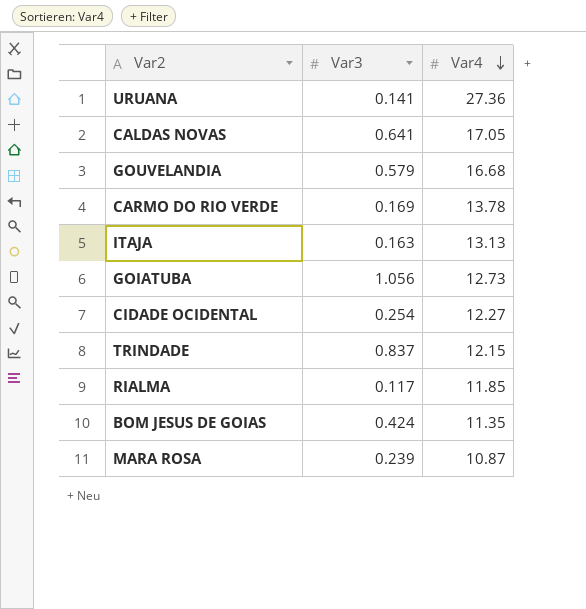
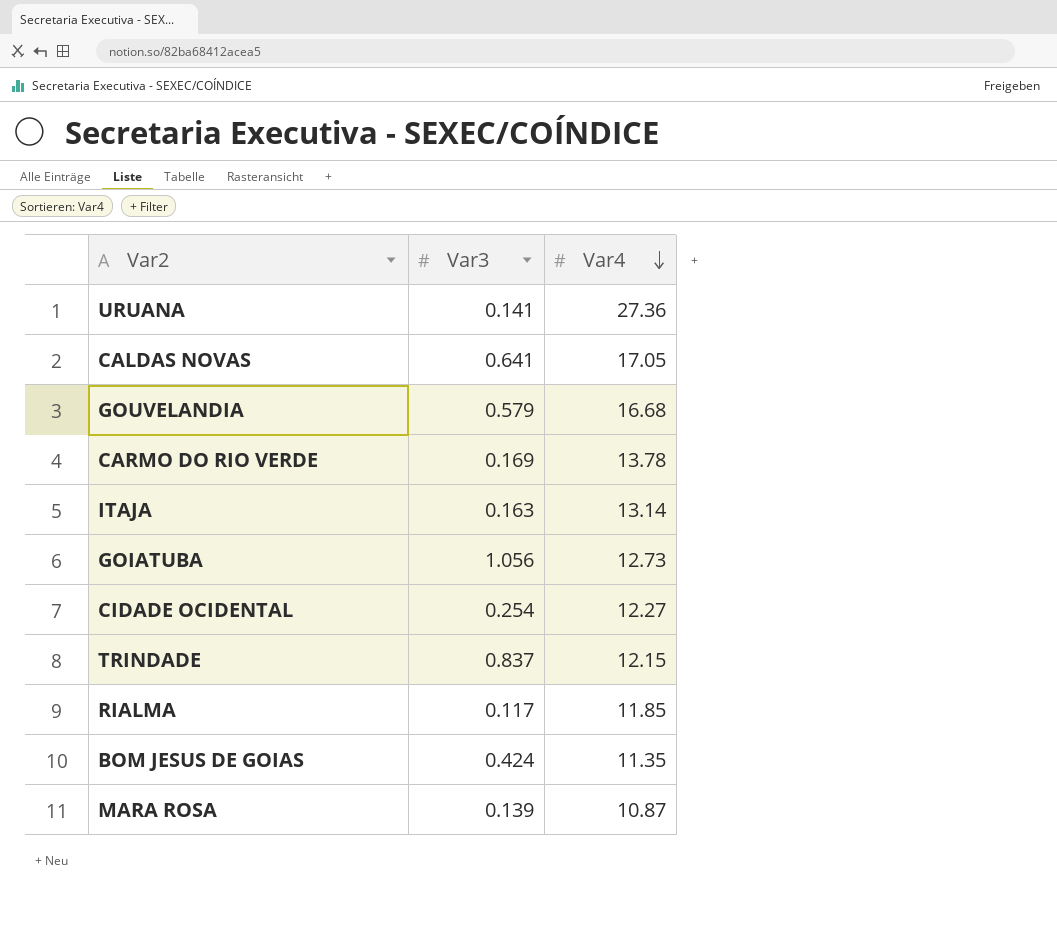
ITAJA | Var4: 13.13 -> 13.14
MARA ROSA | Var3: 0.239 -> 0.139

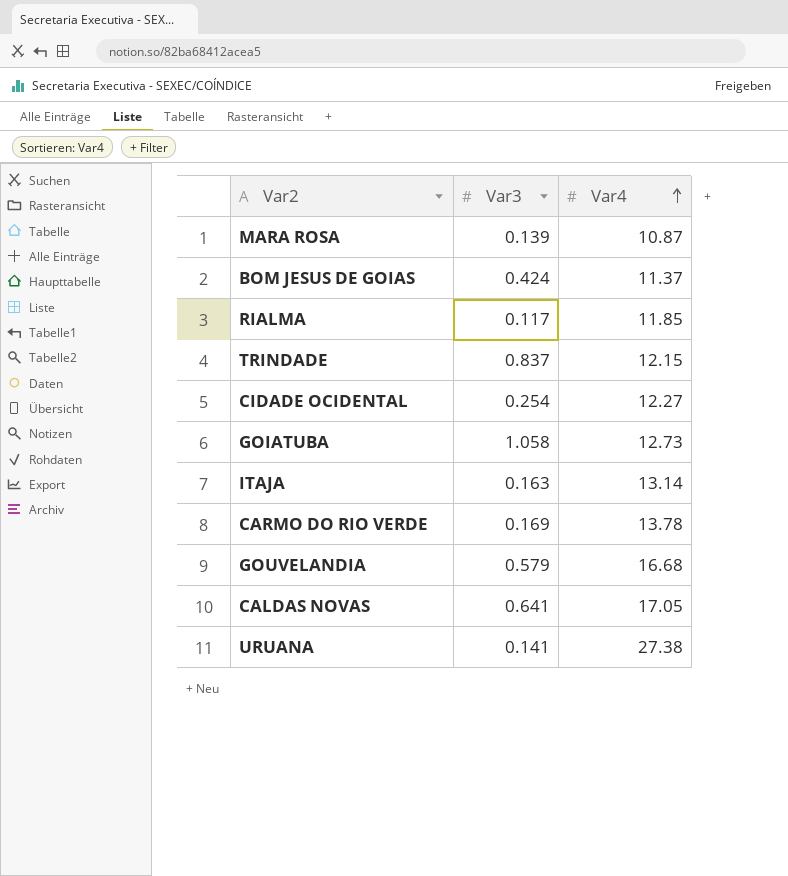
row order: Var4 descending -> Var4 ascending
BOM JESUS DE GOIAS | Var4: 11.35 -> 11.37
GOIATUBA | Var3: 1.056 -> 1.058
URUANA | Var4: 27.36 -> 27.38

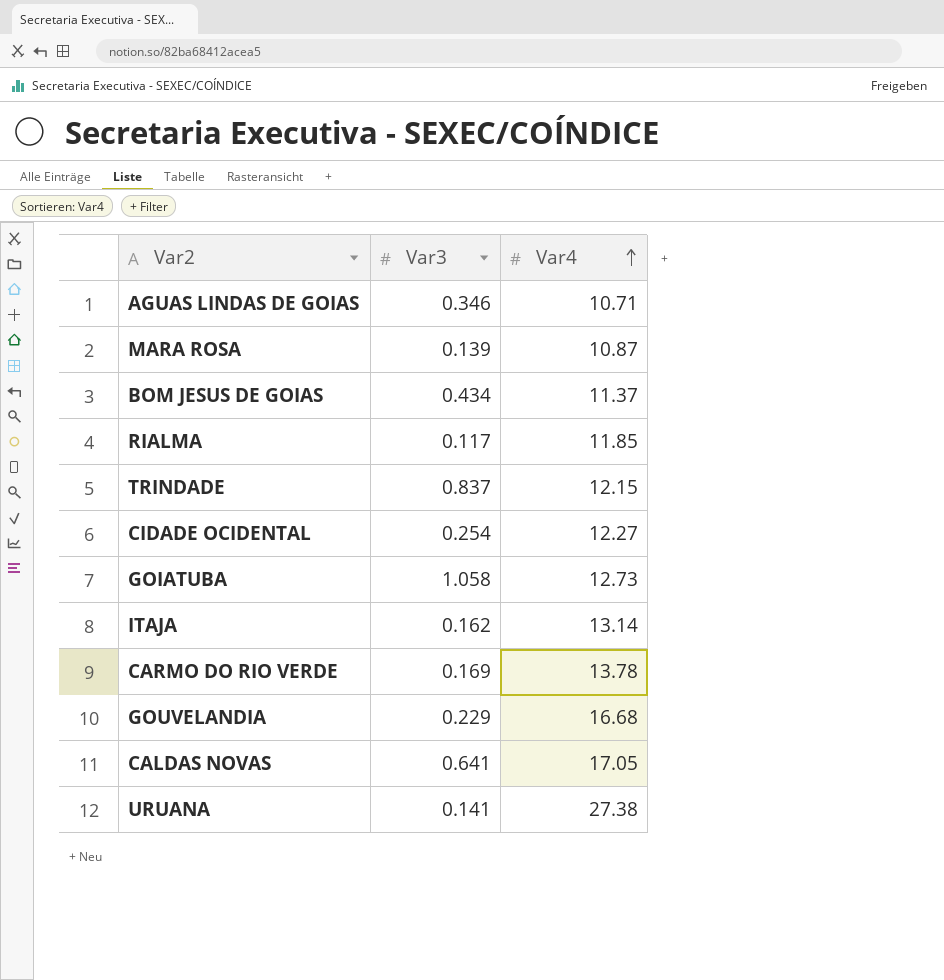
row AGUAS LINDAS DE GOIAS: none -> 0.346 | 10.71
BOM JESUS DE GOIAS | Var3: 0.424 -> 0.434
ITAJA | Var3: 0.163 -> 0.162
GOUVELANDIA | Var3: 0.579 -> 0.229

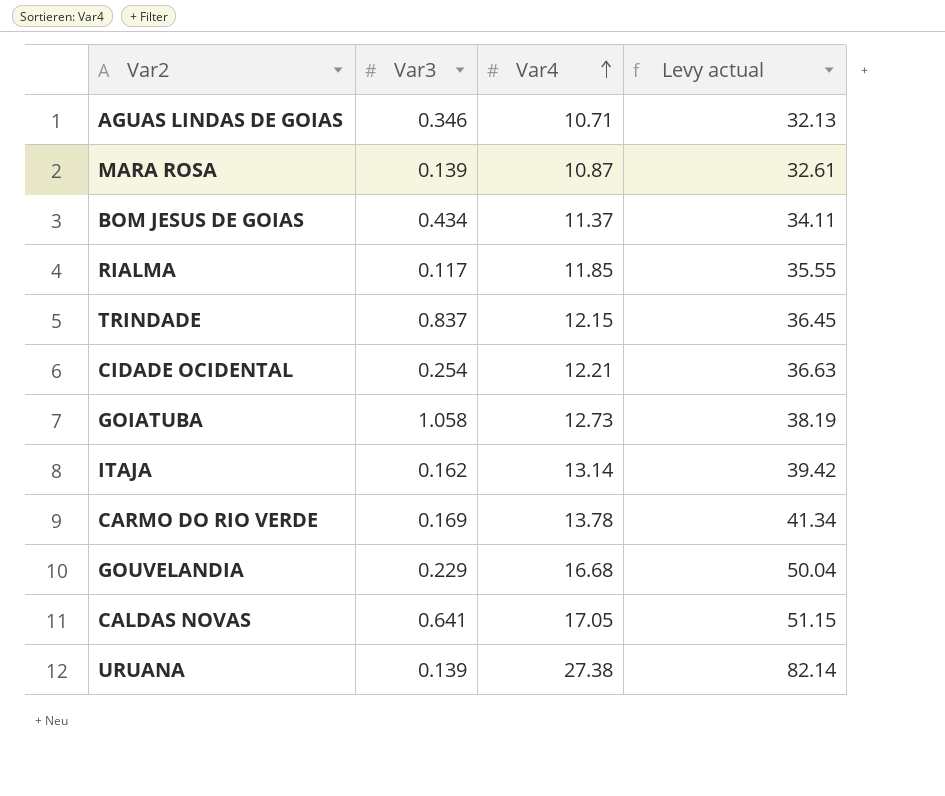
column Levy actual | formula: none -> [Var4] * 3
CIDADE OCIDENTAL | Var4: 12.27 -> 12.21
URUANA | Var3: 0.141 -> 0.139

